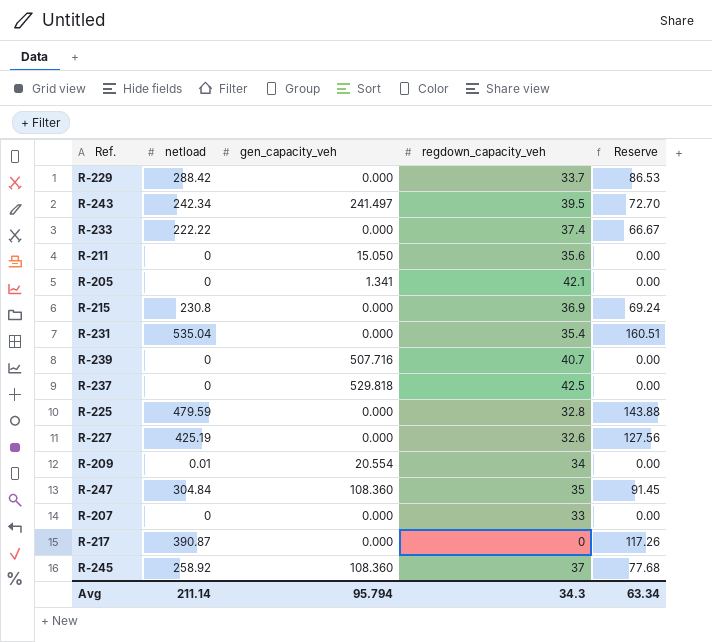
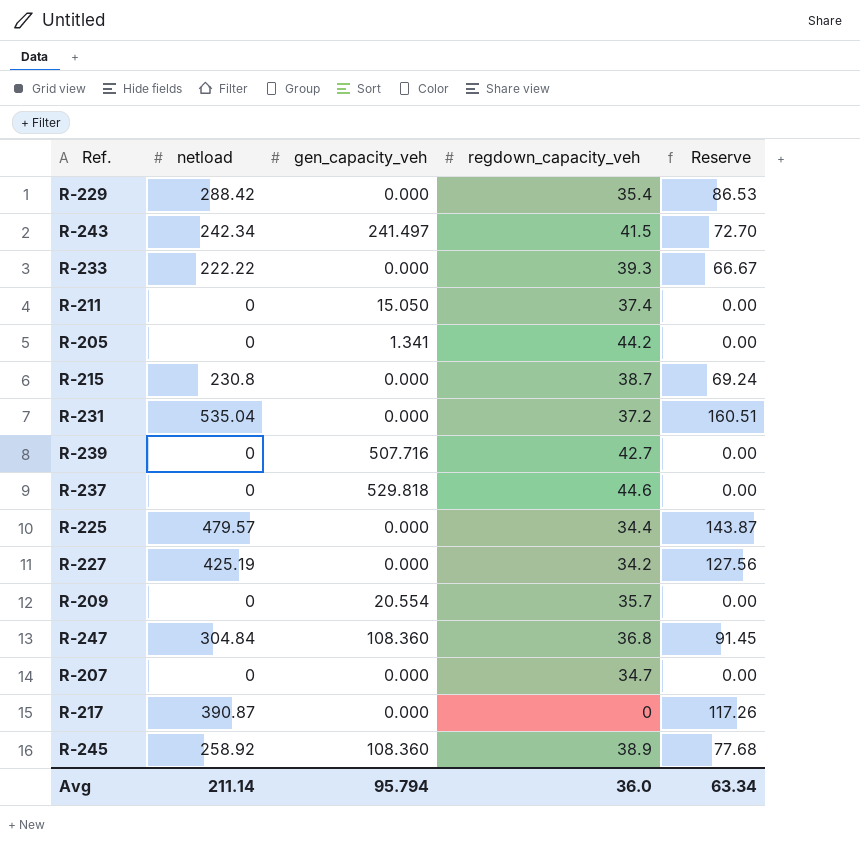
R-229 | regdown_capacity_veh: 33.7 -> 35.4
R-243 | regdown_capacity_veh: 39.5 -> 41.5
R-233 | regdown_capacity_veh: 37.4 -> 39.3
R-211 | regdown_capacity_veh: 35.6 -> 37.4
R-205 | regdown_capacity_veh: 42.1 -> 44.2
R-215 | regdown_capacity_veh: 36.9 -> 38.7
R-231 | regdown_capacity_veh: 35.4 -> 37.2
R-239 | regdown_capacity_veh: 40.7 -> 42.7
R-237 | regdown_capacity_veh: 42.5 -> 44.6
R-225 | netload: 479.59 -> 479.57
R-225 | regdown_capacity_veh: 32.8 -> 34.4
R-225 | Reserve: 143.88 -> 143.87
R-227 | regdown_capacity_veh: 32.6 -> 34.2
R-209 | netload: 0.01 -> 0
R-209 | regdown_capacity_veh: 34 -> 35.7
R-247 | regdown_capacity_veh: 35 -> 36.8
R-207 | regdown_capacity_veh: 33 -> 34.7
R-245 | regdown_capacity_veh: 37 -> 38.9
Avg | regdown_capacity_veh: 34.3 -> 36.0

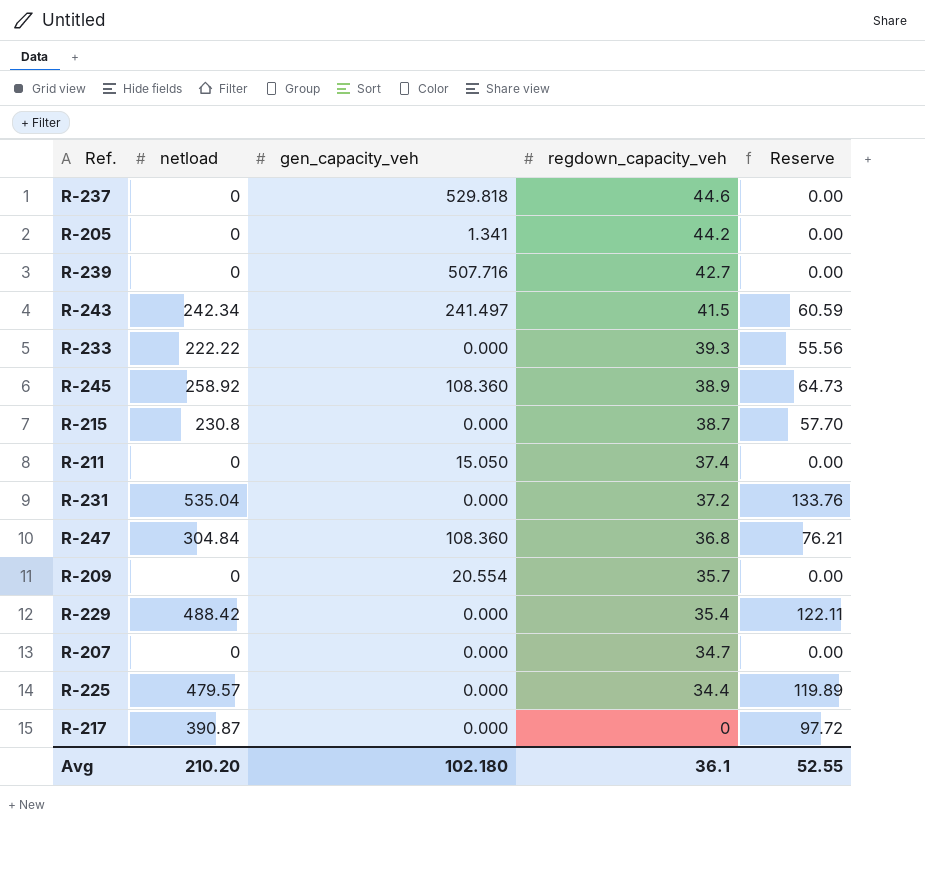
row order: none -> regdown_capacity_veh descending
column Reserve | formula: [netload] * 0.3 -> [netload] * 0.25
row R-227: 425.19 | 0.000 | 34.2 | 127.56 -> none
R-229 | netload: 288.42 -> 488.42
Avg | netload: 211.14 -> 210.20
Avg | gen_capacity_veh: 95.794 -> 102.180
Avg | regdown_capacity_veh: 36.0 -> 36.1
Avg | Reserve: 63.34 -> 52.55

